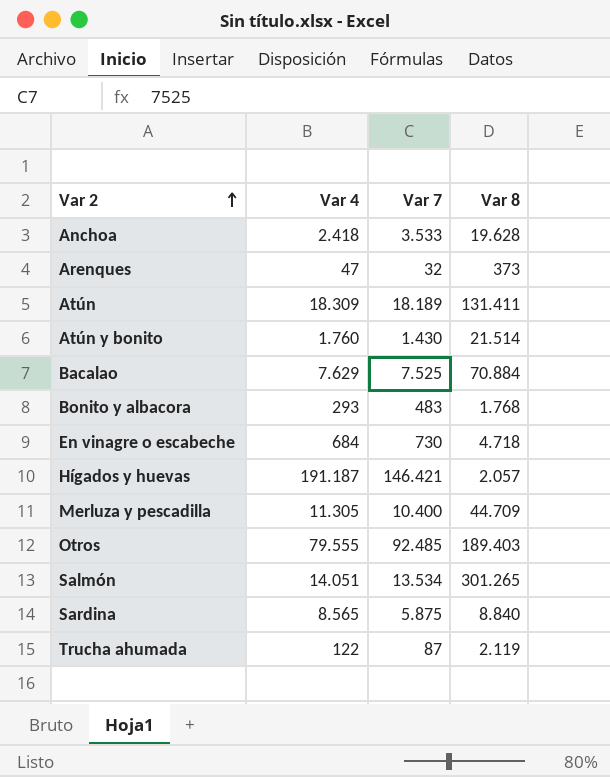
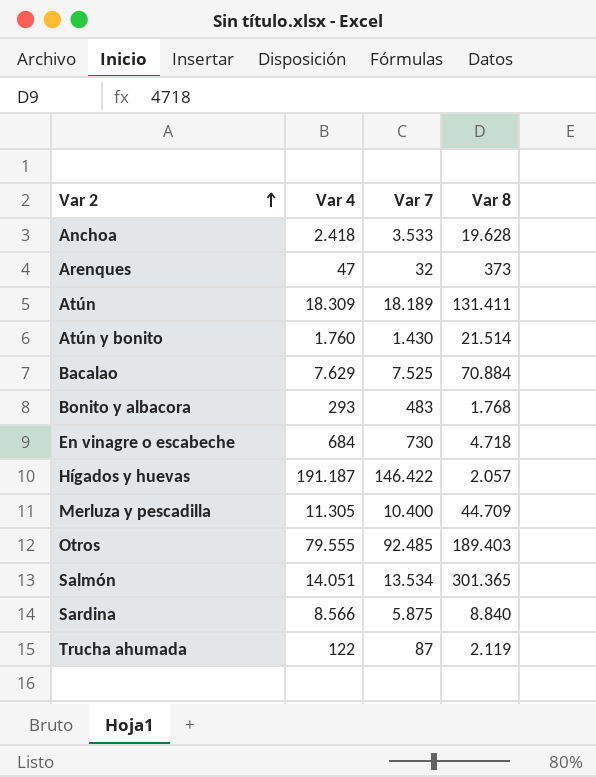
Hígados y huevas | Var 7: 146.421 -> 146.422
Salmón | Var 8: 301.265 -> 301.365
Sardina | Var 4: 8.565 -> 8.566

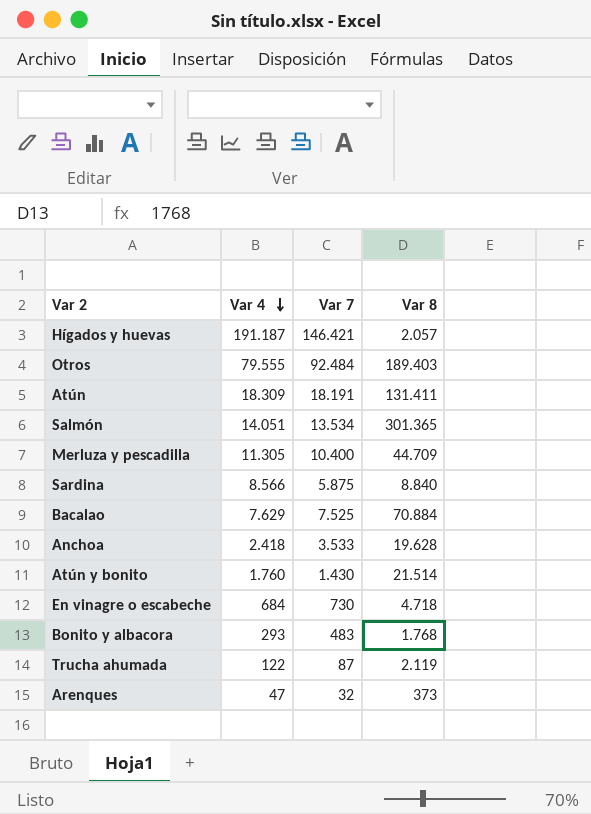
row order: Var 2 ascending -> Var 4 descending
Hígados y huevas | Var 7: 146.422 -> 146.421
Otros | Var 7: 92.485 -> 92.484
Atún | Var 7: 18.189 -> 18.191

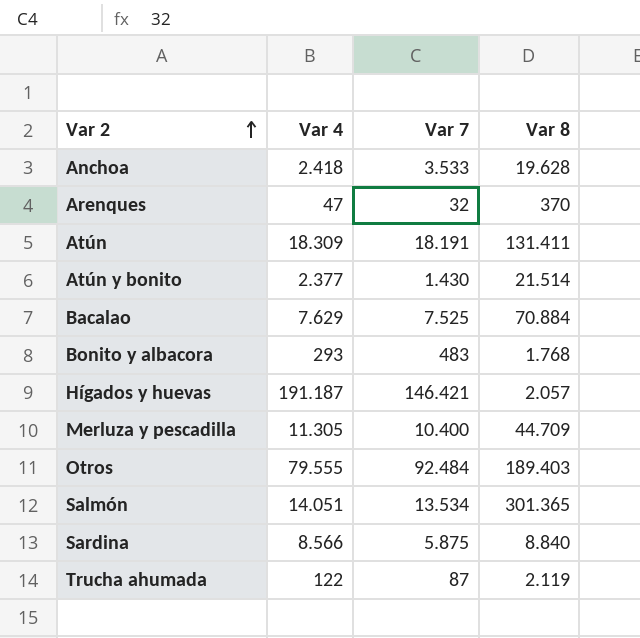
row order: Var 4 descending -> Var 2 ascending
row En vinagre o escabeche: 684 | 730 | 4.718 -> none
Arenques | Var 8: 373 -> 370
Atún y bonito | Var 4: 1.760 -> 2.377

